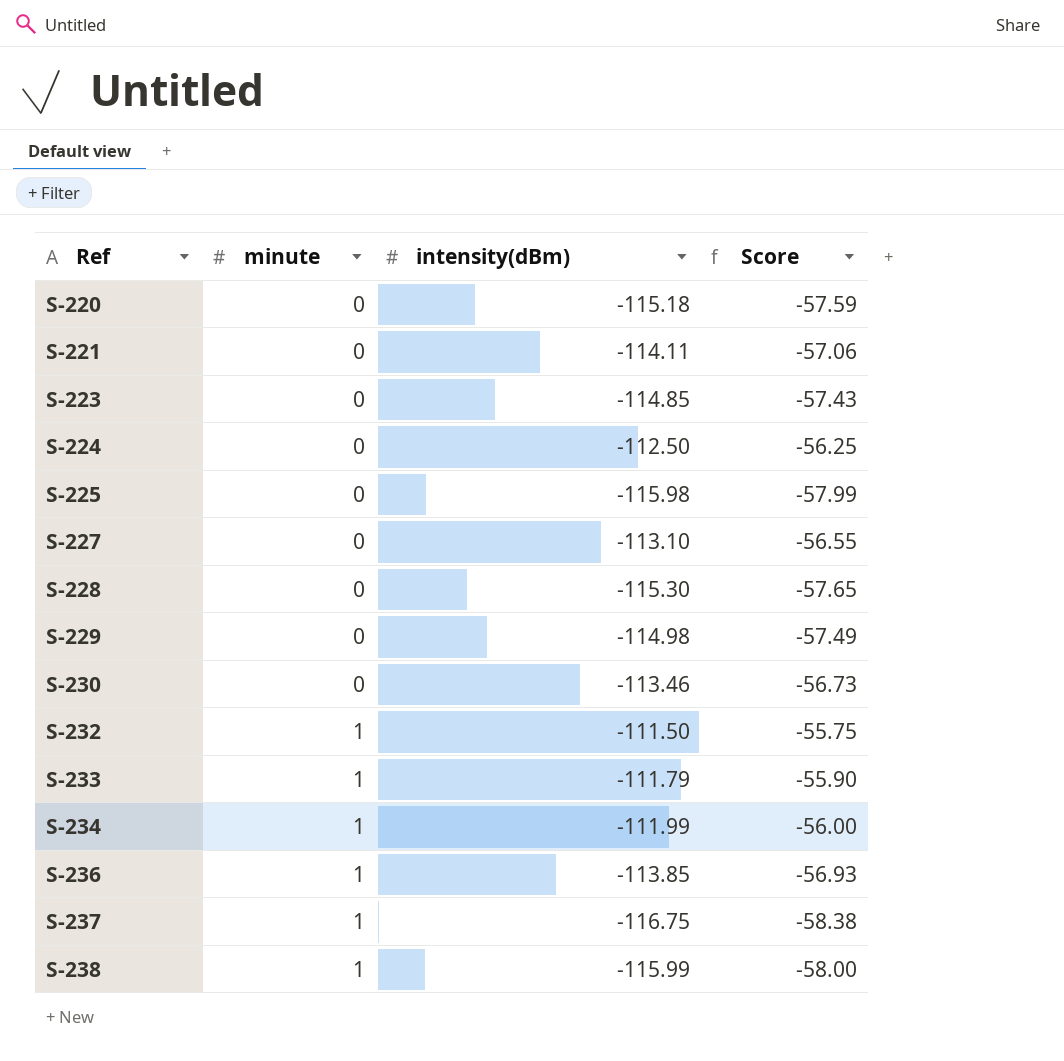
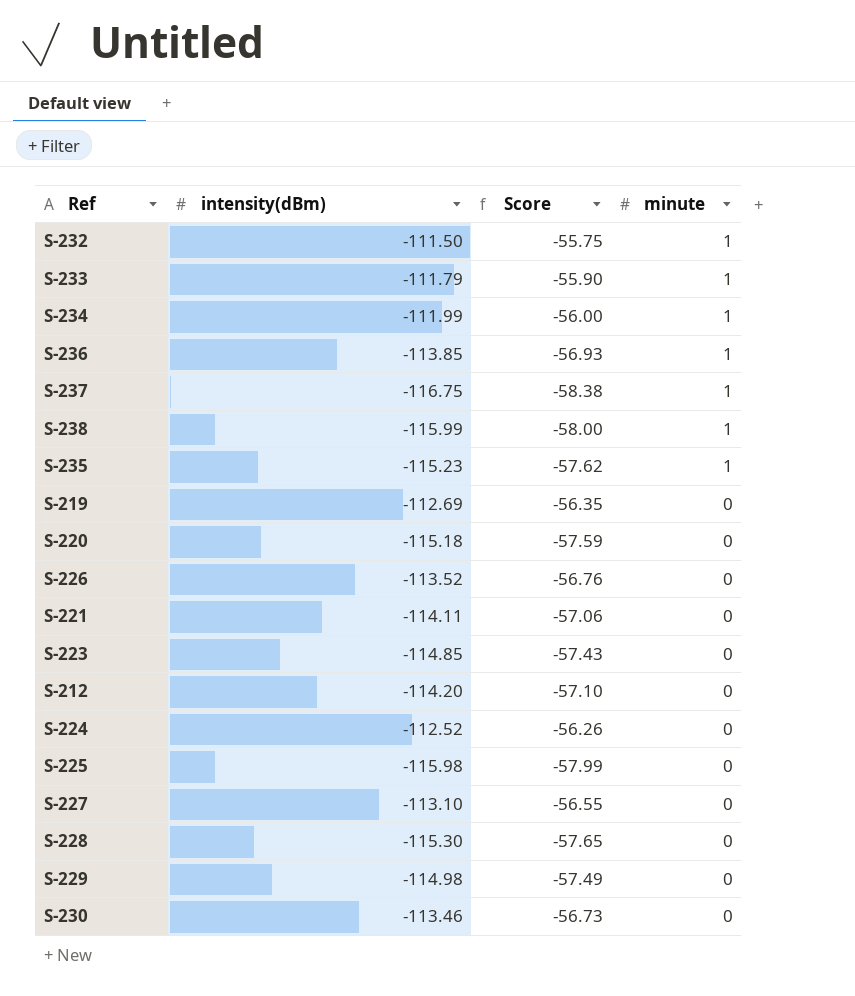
row order: Ref ascending -> minute descending
column minute | position: 2 -> 4
row S-235: none -> -115.23 | -57.62 | 1
row S-219: none -> -112.69 | -56.35 | 0
row S-226: none -> -113.52 | -56.76 | 0
row S-212: none -> -114.20 | -57.10 | 0
S-224 | intensity(dBm): -112.50 -> -112.52
S-224 | Score: -56.25 -> -56.26

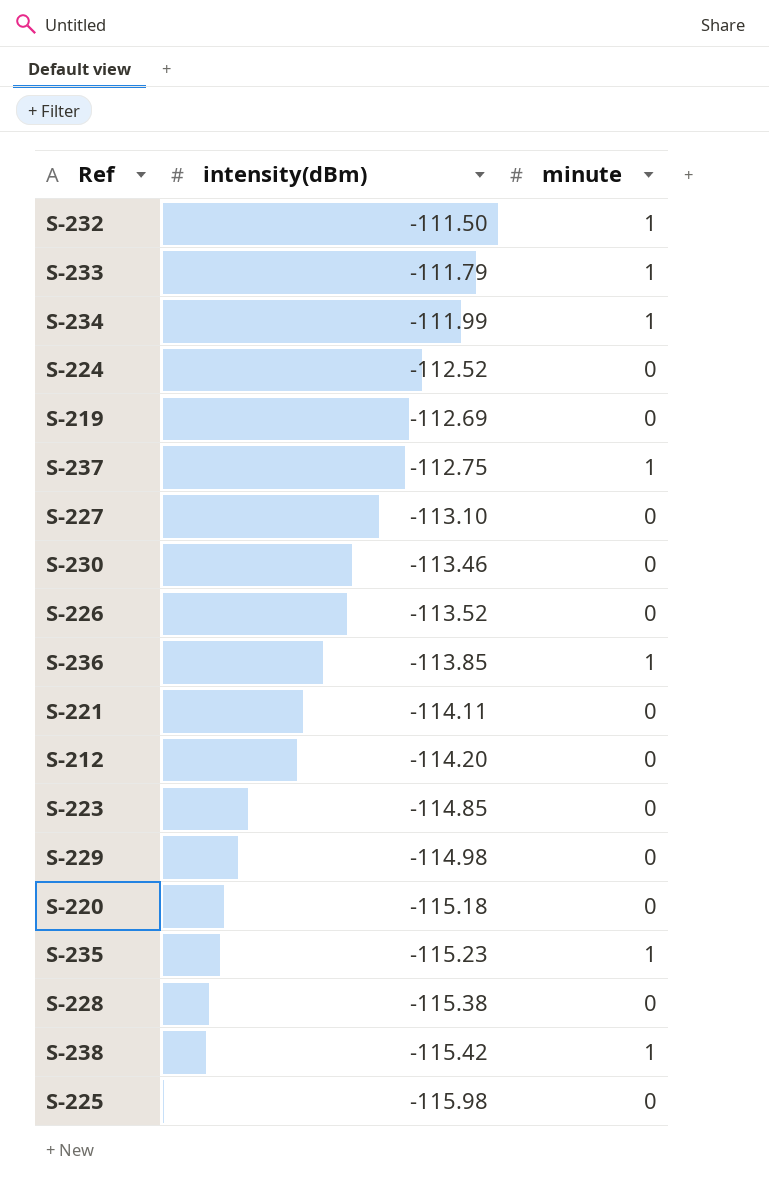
row order: minute descending -> intensity(dBm) descending
column Score | formula: [intensity(dBm)] * 0.5 -> none
S-237 | intensity(dBm): -116.75 -> -112.75
S-228 | intensity(dBm): -115.30 -> -115.38
S-238 | intensity(dBm): -115.99 -> -115.42

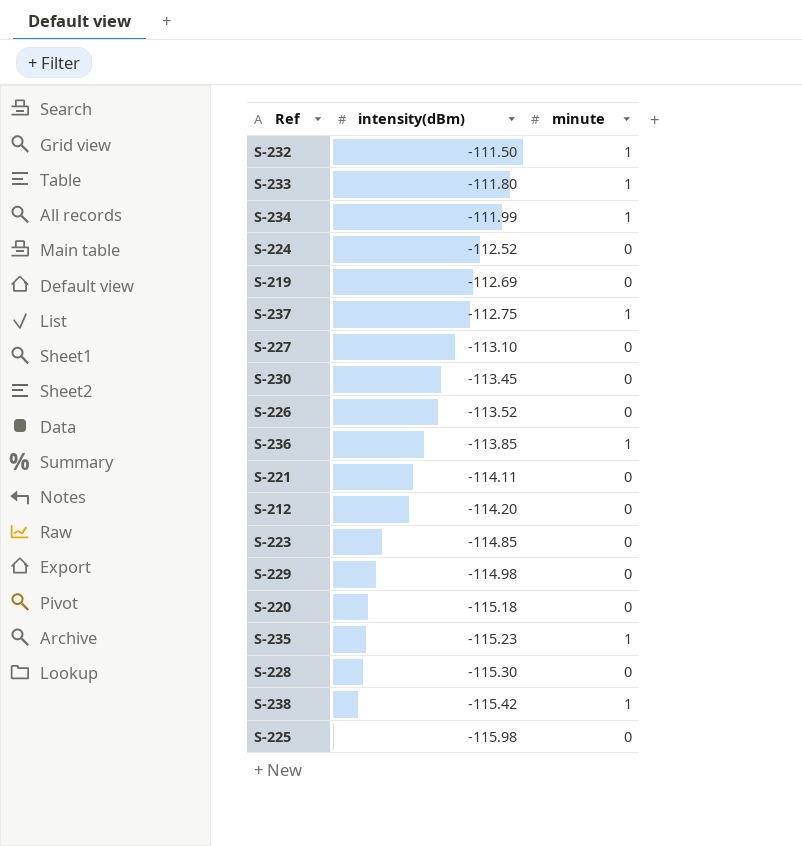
S-233 | intensity(dBm): -111.79 -> -111.80
S-230 | intensity(dBm): -113.46 -> -113.45
S-228 | intensity(dBm): -115.38 -> -115.30

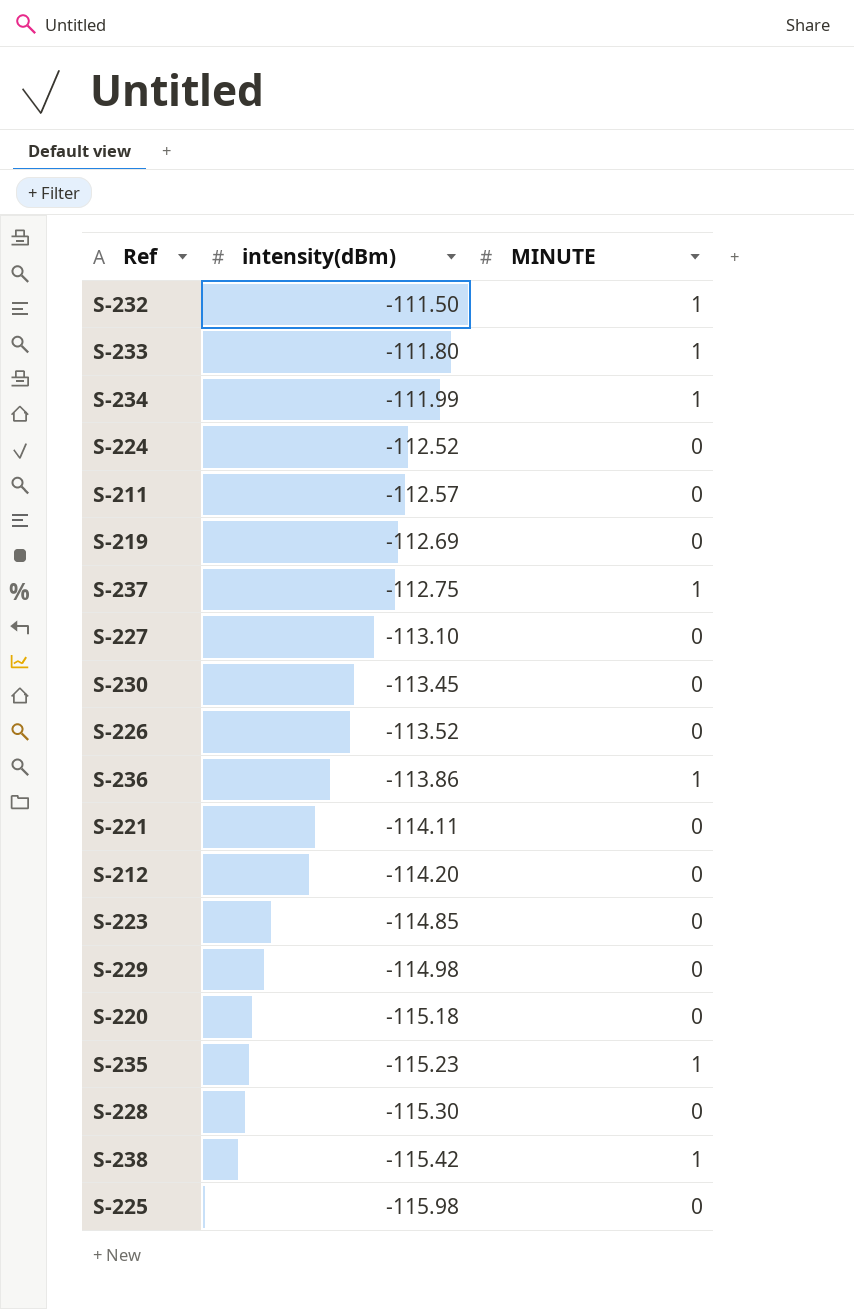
column name: minute -> MINUTE
row S-211: none -> -112.57 | 0
S-236 | intensity(dBm): -113.85 -> -113.86

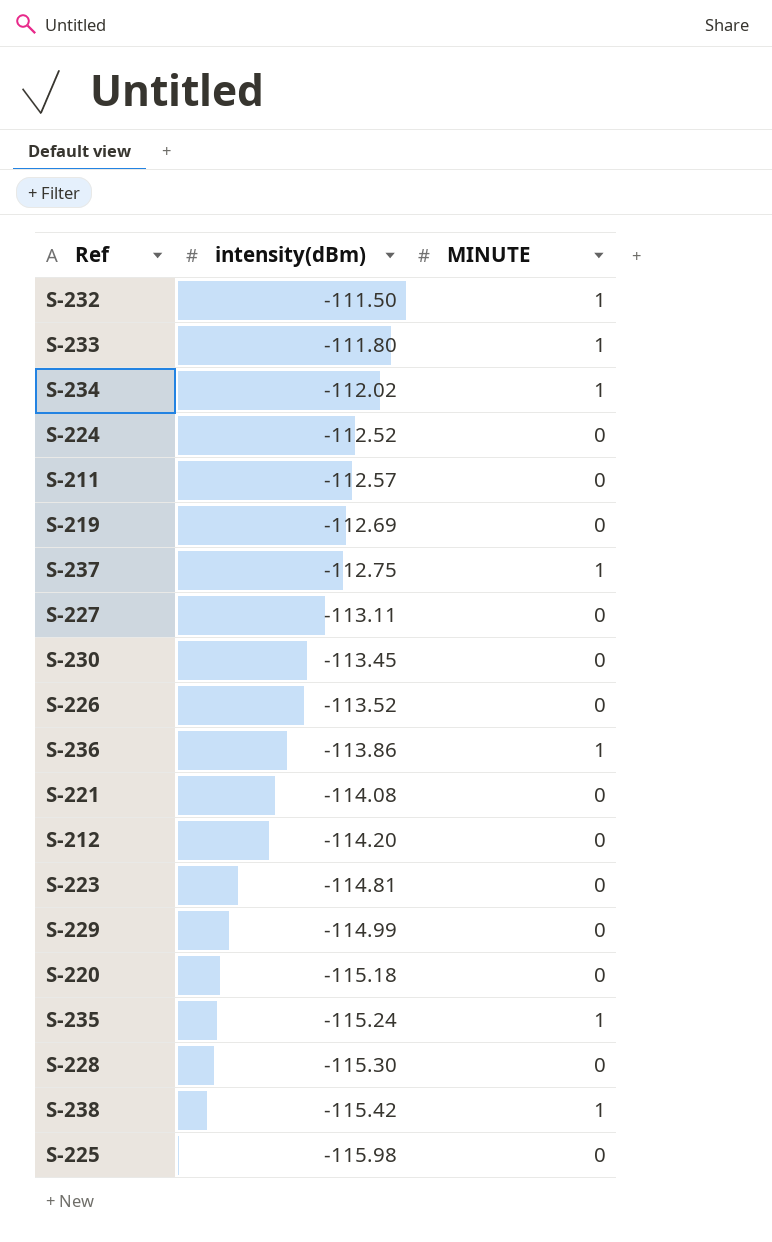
S-234 | intensity(dBm): -111.99 -> -112.02
S-227 | intensity(dBm): -113.10 -> -113.11
S-221 | intensity(dBm): -114.11 -> -114.08
S-223 | intensity(dBm): -114.85 -> -114.81
S-229 | intensity(dBm): -114.98 -> -114.99
S-235 | intensity(dBm): -115.23 -> -115.24

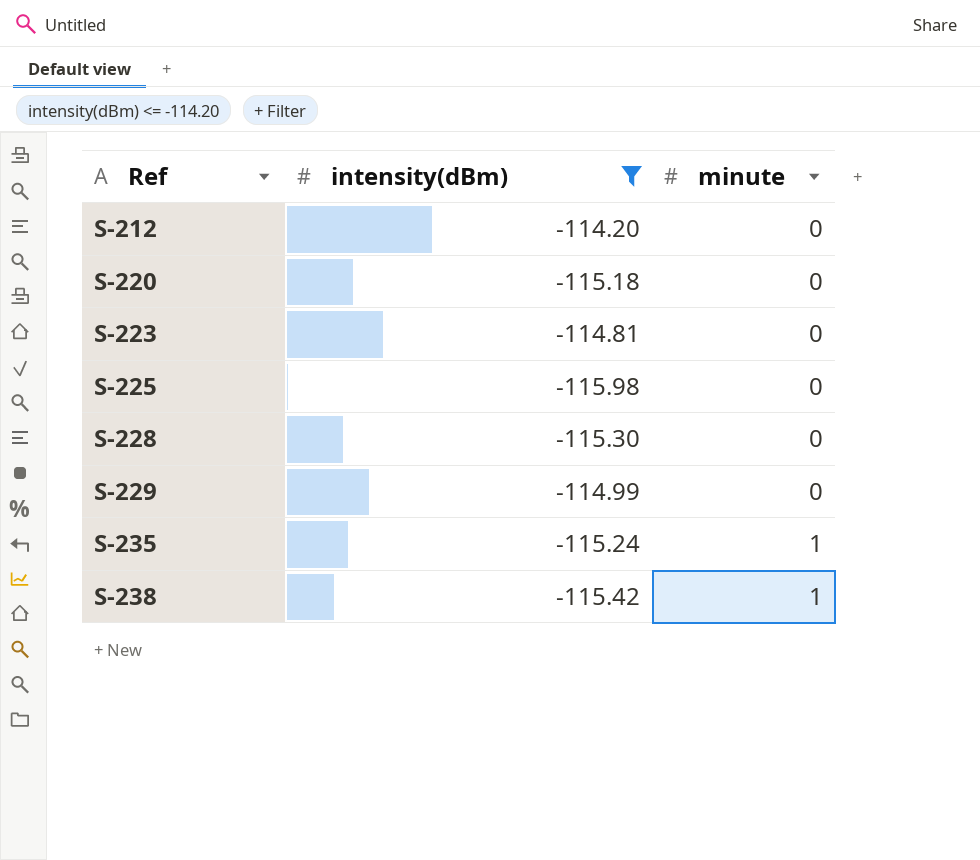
filter: none -> intensity(dBm) <= -114.20
row order: intensity(dBm) descending -> Ref ascending
column name: MINUTE -> minute

